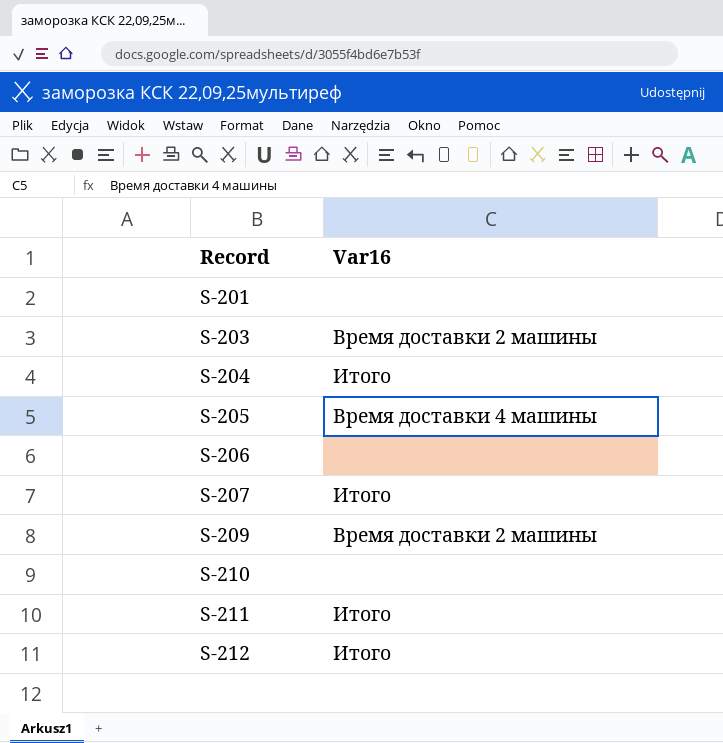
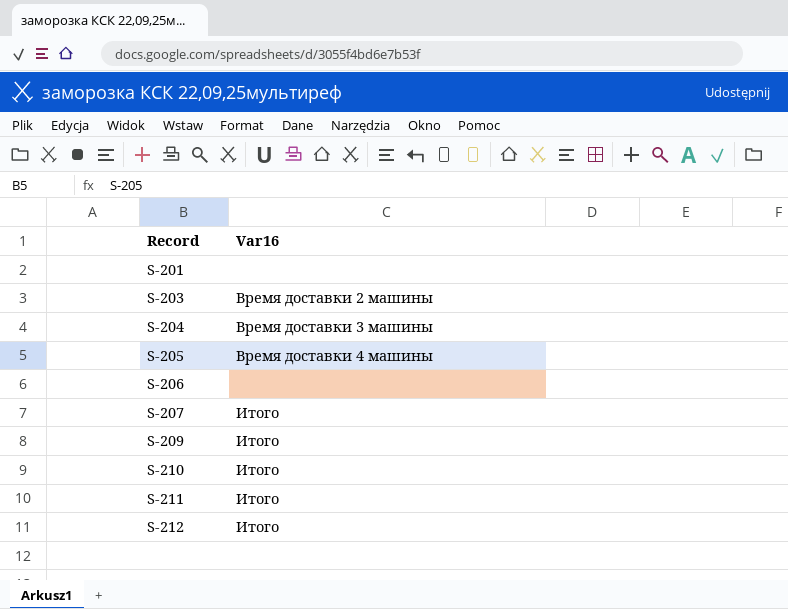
S-204 | Var16: Итого -> Время доставки 3 машины
S-209 | Var16: Время доставки 2 машины -> Итого
S-210 | Var16: none -> Итого

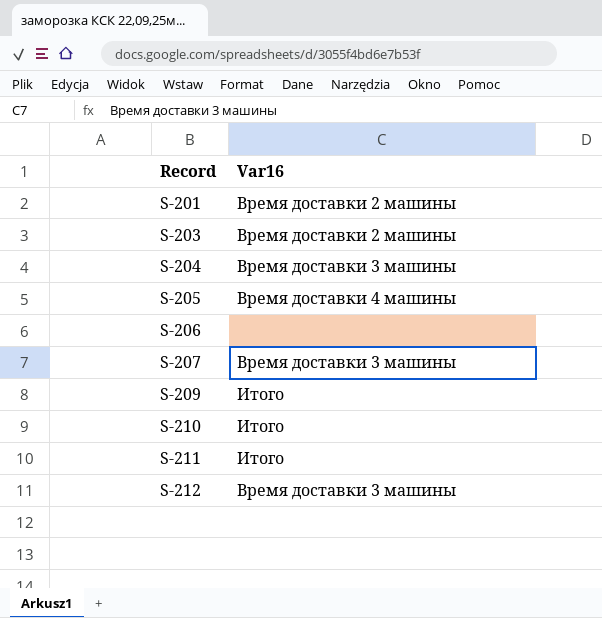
S-201 | Var16: none -> Время доставки 2 машины
S-207 | Var16: Итого -> Время доставки 3 машины
S-212 | Var16: Итого -> Время доставки 3 машины

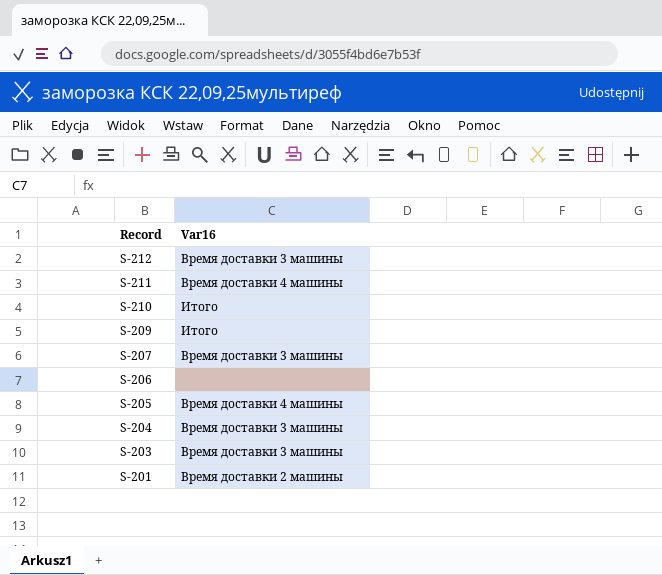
row order: Record ascending -> Record descending
S-211 | Var16: Итого -> Время доставки 4 машины
S-203 | Var16: Время доставки 2 машины -> Время доставки 3 машины

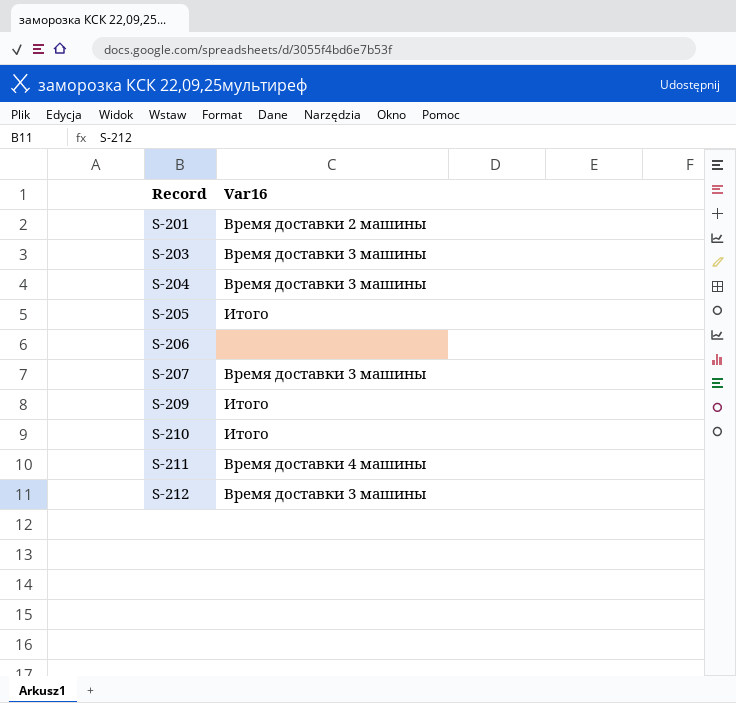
row order: Record descending -> Record ascending
S-205 | Var16: Время доставки 4 машины -> Итого

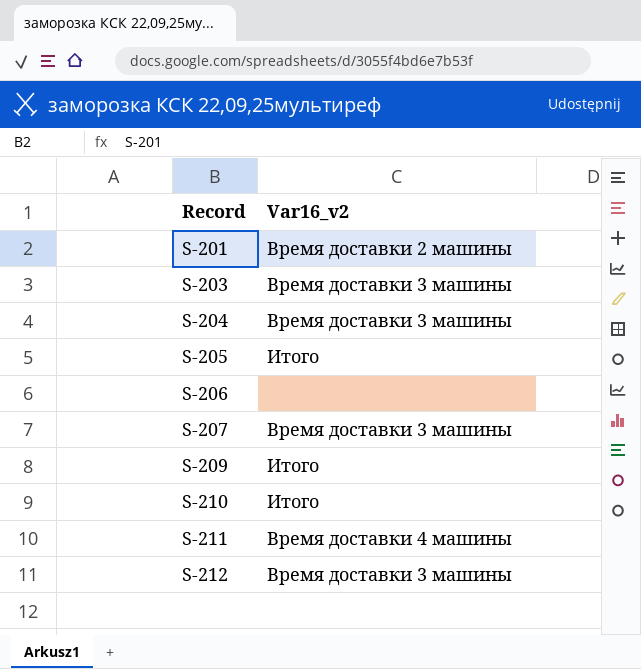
column name: Var16 -> Var16_v2

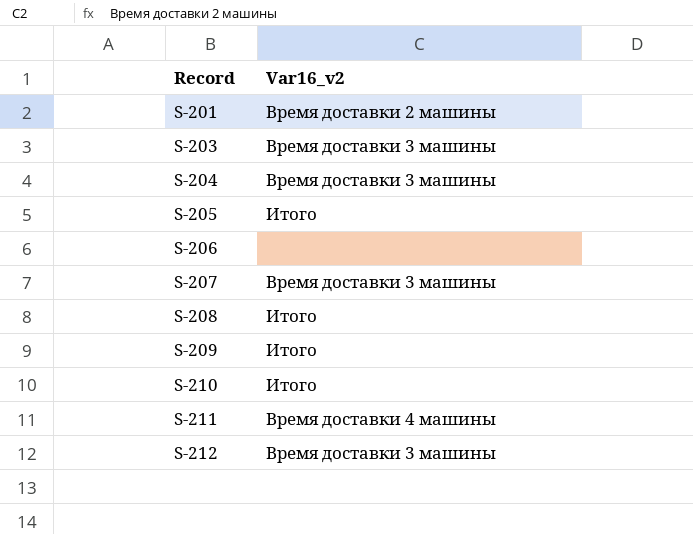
row S-208: none -> Итого

